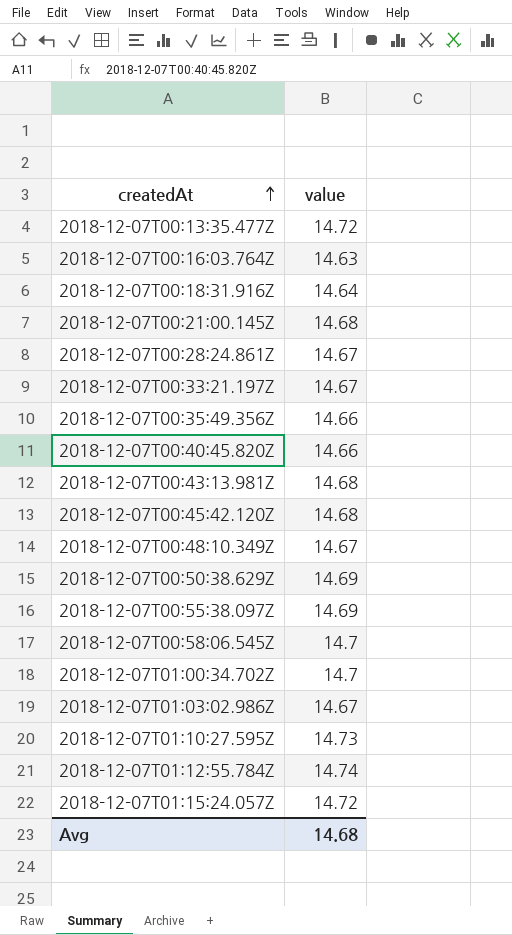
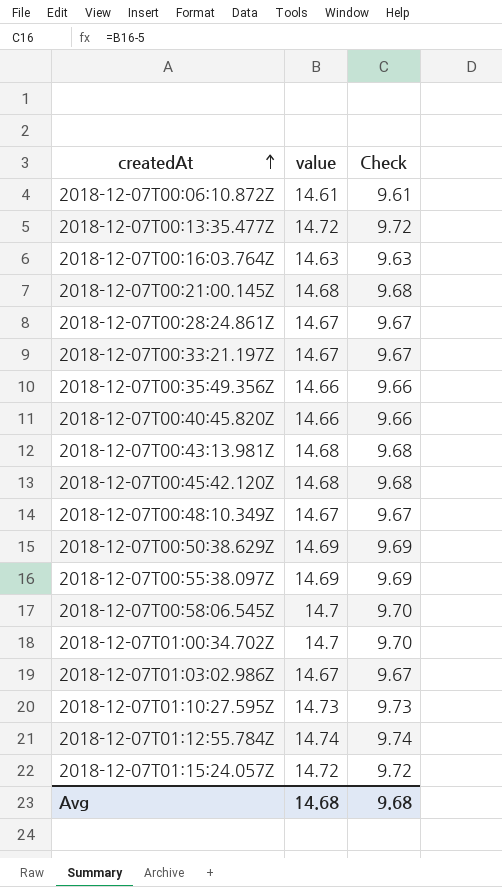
column Check | formula: none -> [value] - 5
row 2018-12-07T00:18:31.916Z: 14.64 -> none
row 2018-12-07T00:06:10.872Z: none -> 14.61 | 9.61

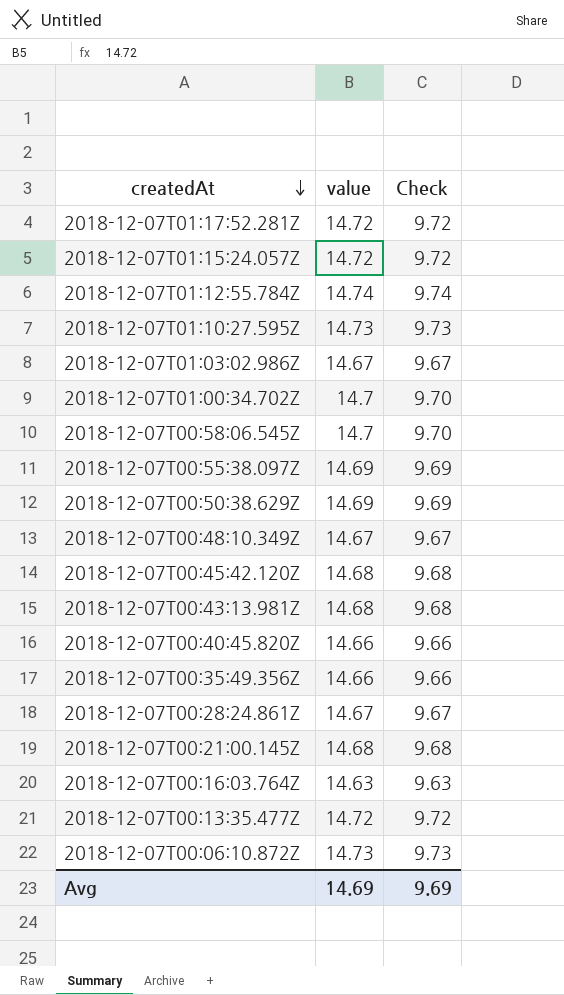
row order: createdAt ascending -> createdAt descending
row 2018-12-07T00:33:21.197Z: 14.67 | 9.67 -> none
row 2018-12-07T01:17:52.281Z: none -> 14.72 | 9.72
2018-12-07T00:06:10.872Z | value: 14.61 -> 14.73
2018-12-07T00:06:10.872Z | Check: 9.61 -> 9.73
Avg | value: 14.68 -> 14.69
Avg | Check: 9.68 -> 9.69

